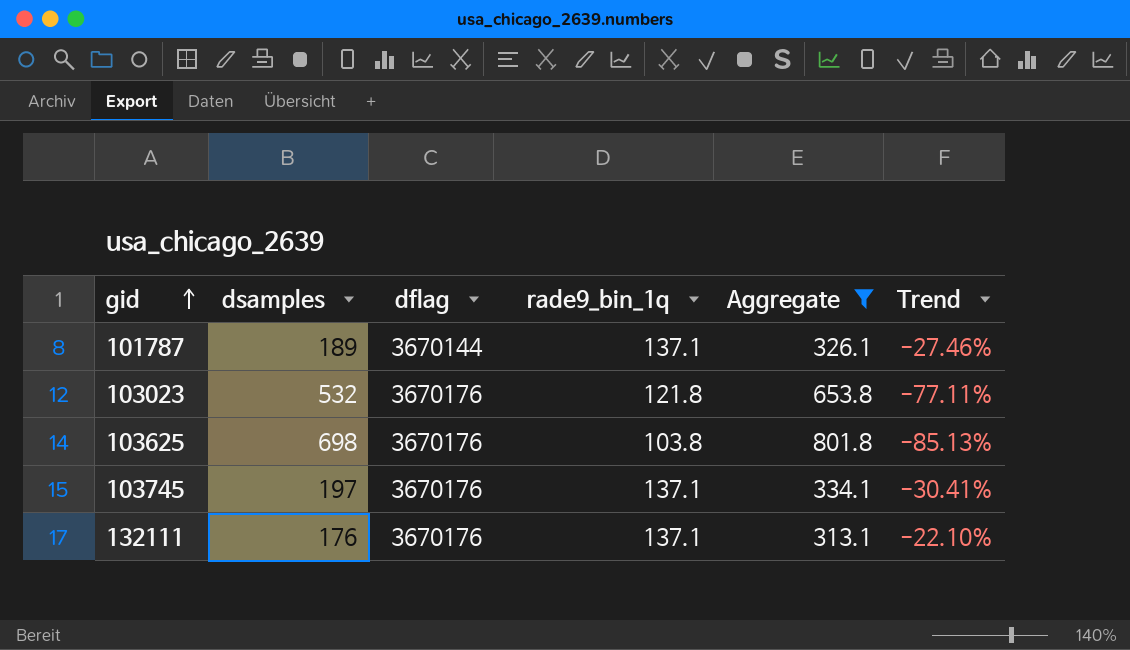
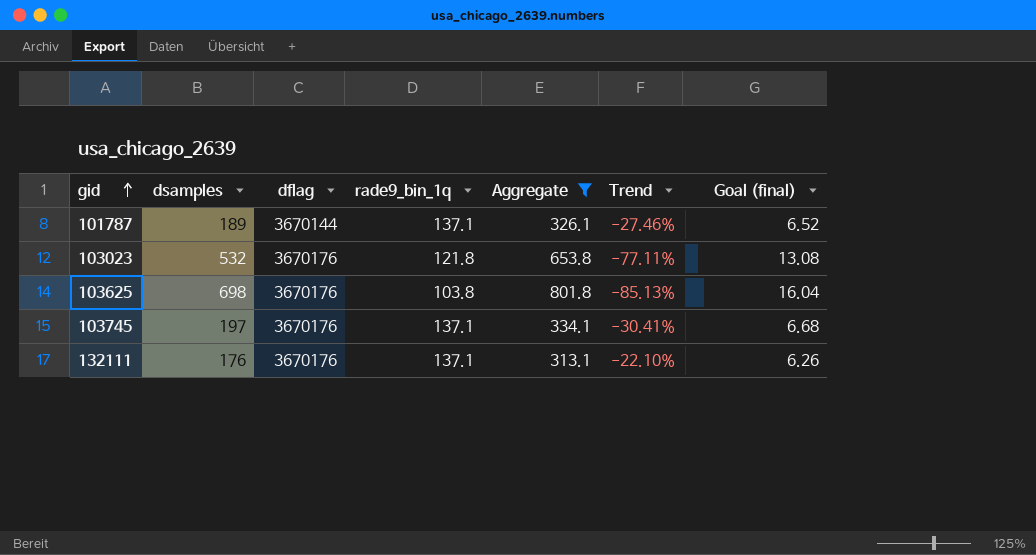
column Goal (final) | formula: none -> [Aggregate] * 0.02

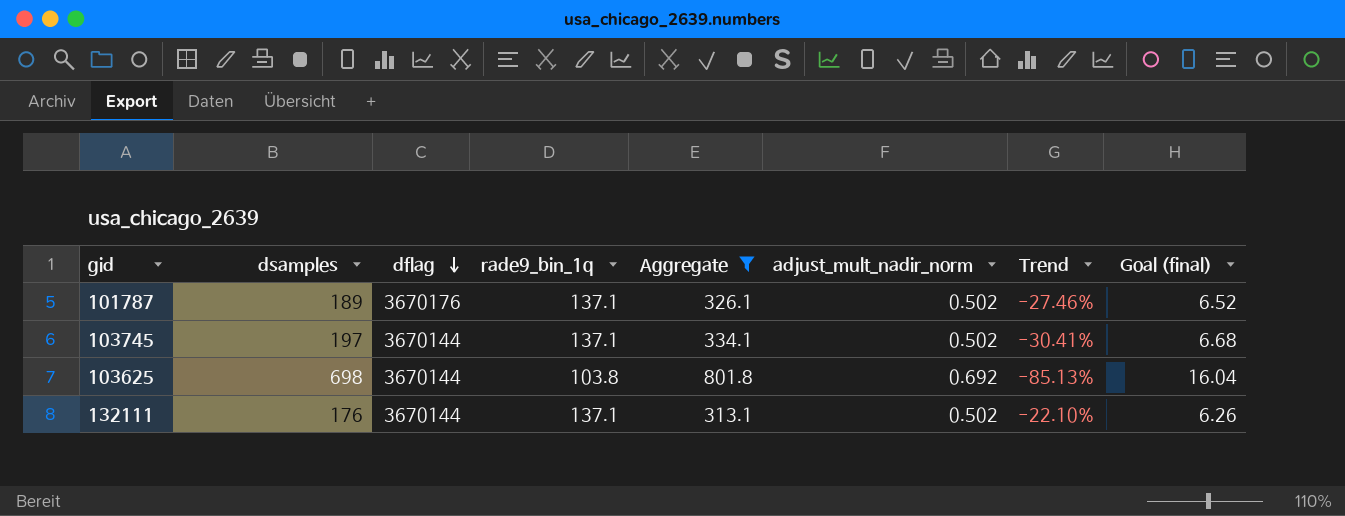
row order: gid ascending -> dflag descending
column adjust_mult_nadir_norm | position: none -> 6
row 103023: 532 | 3670176 | 121.8 | 653.8 | -77.11% | 13.08 -> none
101787 | dflag: 3670144 -> 3670176
103745 | dflag: 3670176 -> 3670144
103625 | dflag: 3670176 -> 3670144
132111 | dflag: 3670176 -> 3670144

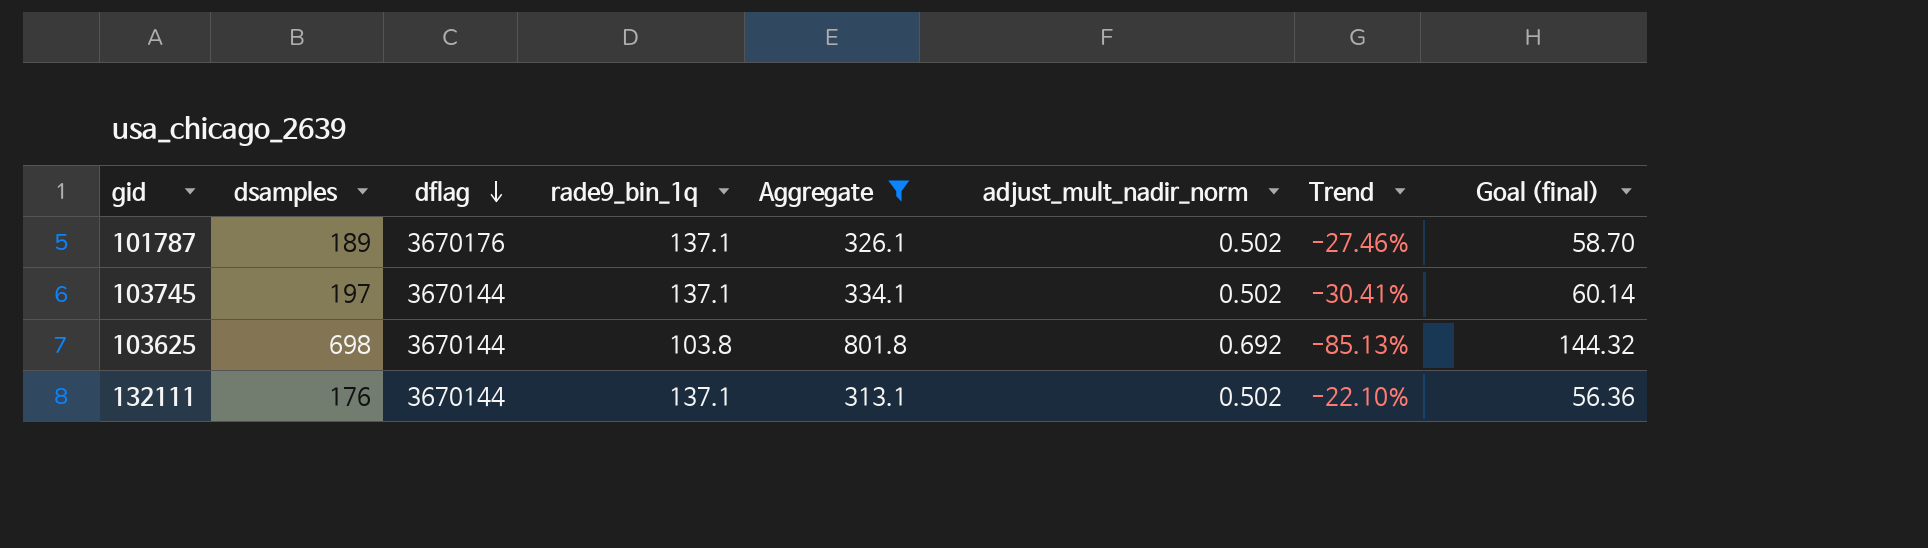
column Goal (final) | formula: [Aggregate] * 0.02 -> [Aggregate] * 0.18

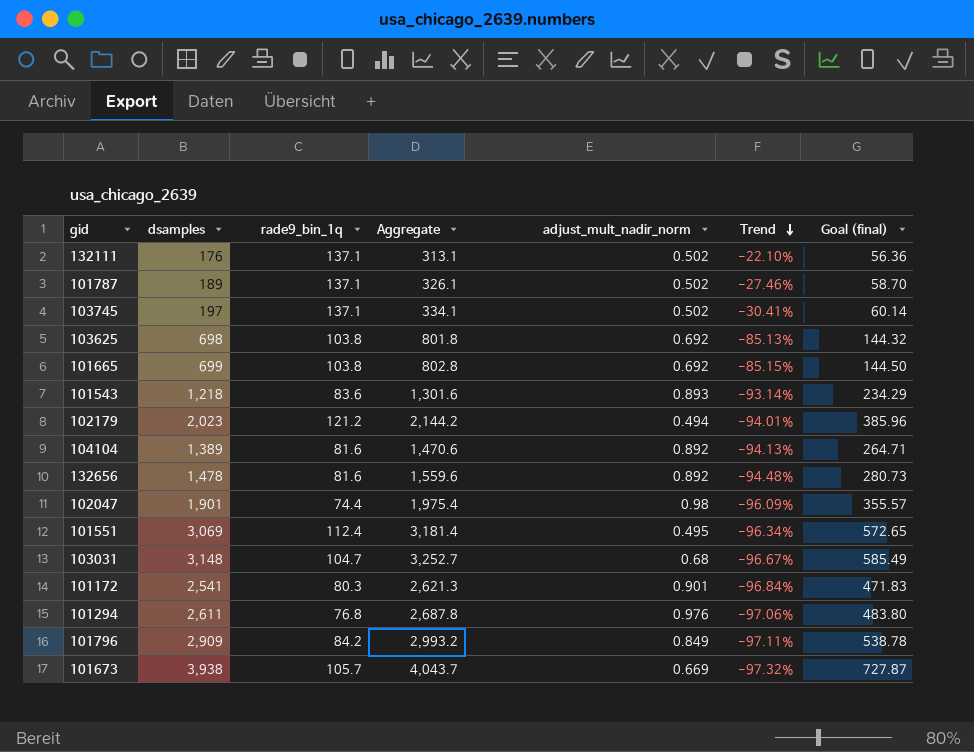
filter: Aggregate <= 801.8 -> none
row order: dflag descending -> Trend descending
column dflag | position: 3 -> none

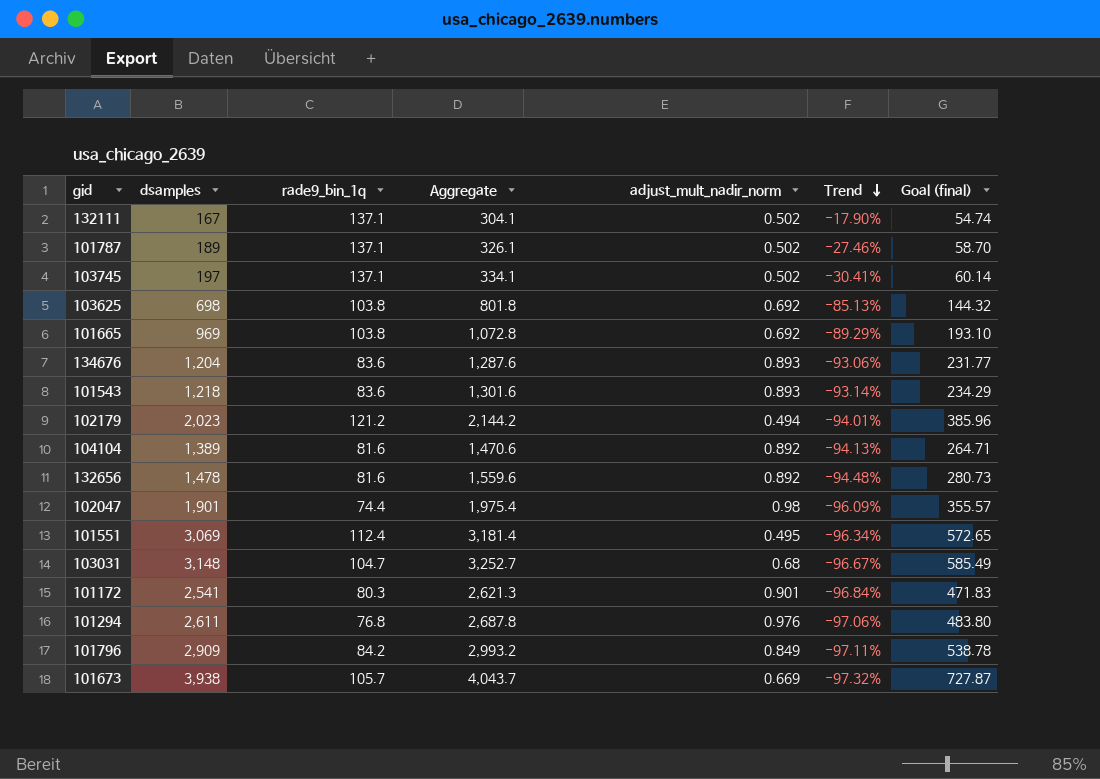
132111 | dsamples: 176 -> 167
132111 | Aggregate: 313.1 -> 304.1
132111 | Trend: -22.10% -> -17.90%
132111 | Goal (final): 56.36 -> 54.74
101665 | dsamples: 699 -> 969
101665 | Aggregate: 802.8 -> 1,072.8
101665 | Trend: -85.15% -> -89.29%
101665 | Goal (final): 144.50 -> 193.10
row 134676: none -> 1,204 | 83.6 | 1,287.6 | 0.893 | -93.06% | 231.77

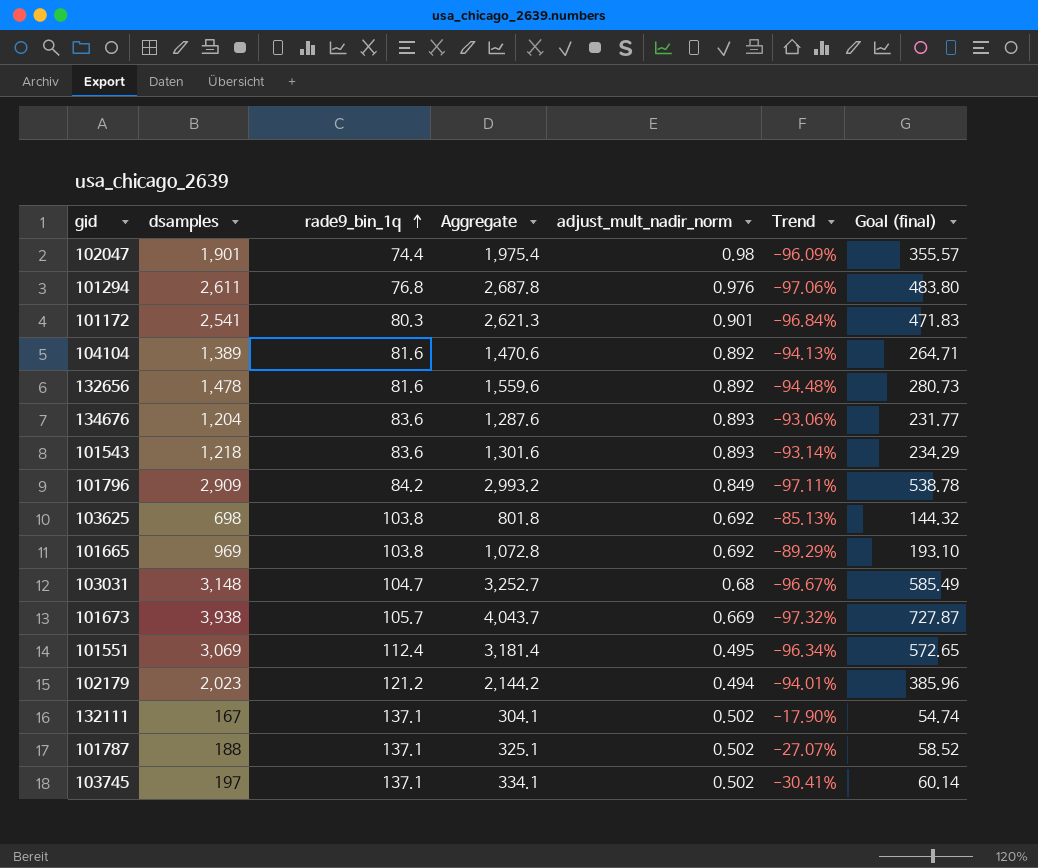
row order: Trend descending -> rade9_bin_1q ascending
101787 | dsamples: 189 -> 188
101787 | Aggregate: 326.1 -> 325.1
101787 | Trend: -27.46% -> -27.07%
101787 | Goal (final): 58.70 -> 58.52

